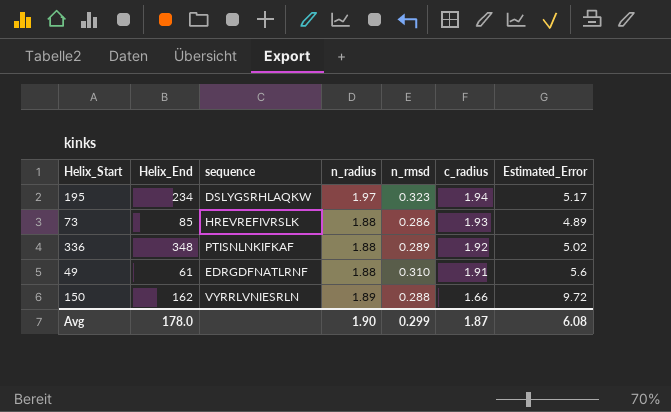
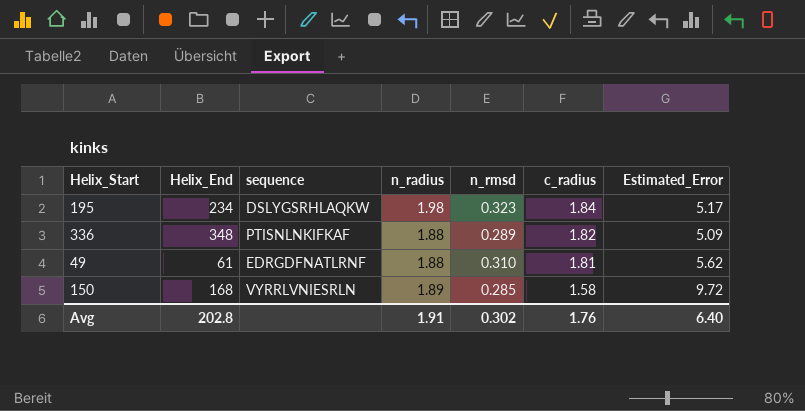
row 73: 85 | HREVREFIVRSLK | 1.88 | 0.286 | 1.93 | 4.89 -> none
195 | n_radius: 1.97 -> 1.98
195 | c_radius: 1.94 -> 1.84
336 | c_radius: 1.92 -> 1.82
336 | Estimated_Error: 5.02 -> 5.09
49 | c_radius: 1.91 -> 1.81
49 | Estimated_Error: 5.6 -> 5.62
150 | Helix_End: 162 -> 168
150 | n_rmsd: 0.288 -> 0.285
150 | c_radius: 1.66 -> 1.58
Avg | Helix_End: 178.0 -> 202.8
Avg | n_radius: 1.90 -> 1.91
Avg | n_rmsd: 0.299 -> 0.302
Avg | c_radius: 1.87 -> 1.76
Avg | Estimated_Error: 6.08 -> 6.40

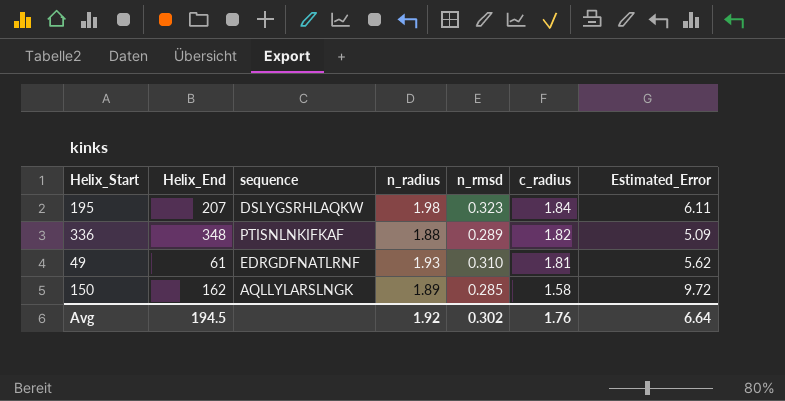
195 | Helix_End: 234 -> 207
195 | Estimated_Error: 5.17 -> 6.11
49 | n_radius: 1.88 -> 1.93
150 | Helix_End: 168 -> 162
150 | sequence: VYRRLVNIESRLN -> AQLLYLARSLNGK
Avg | Helix_End: 202.8 -> 194.5
Avg | n_radius: 1.91 -> 1.92
Avg | Estimated_Error: 6.40 -> 6.64

